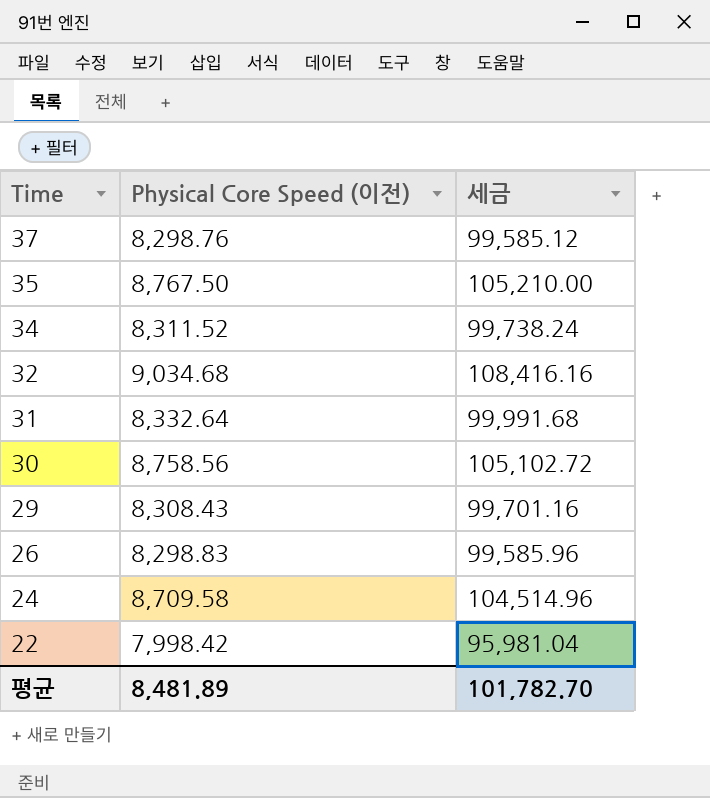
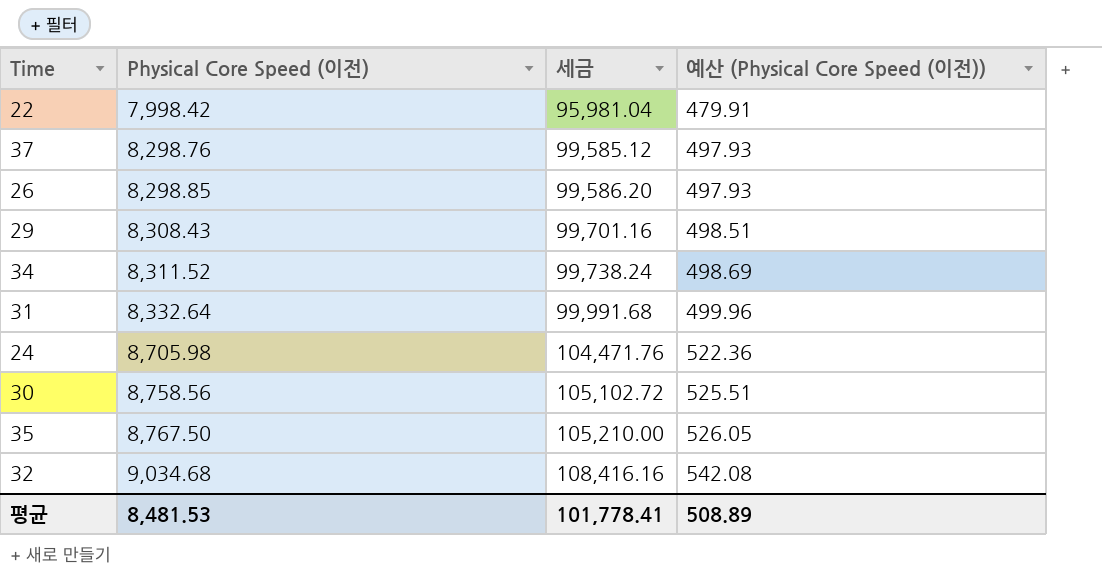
row order: Time descending -> Physical Core Speed (이전) ascending
column 예산 (Physical Core Speed (이전)) | formula: none -> [Physical Core Speed (이전)] * 0.06
26 | Physical Core Speed (이전): 8,298.83 -> 8,298.85
26 | 세금: 99,585.96 -> 99,586.20
24 | Physical Core Speed (이전): 8,709.58 -> 8,705.98
24 | 세금: 104,514.96 -> 104,471.76
평균 | Physical Core Speed (이전): 8,481.89 -> 8,481.53
평균 | 세금: 101,782.70 -> 101,778.41

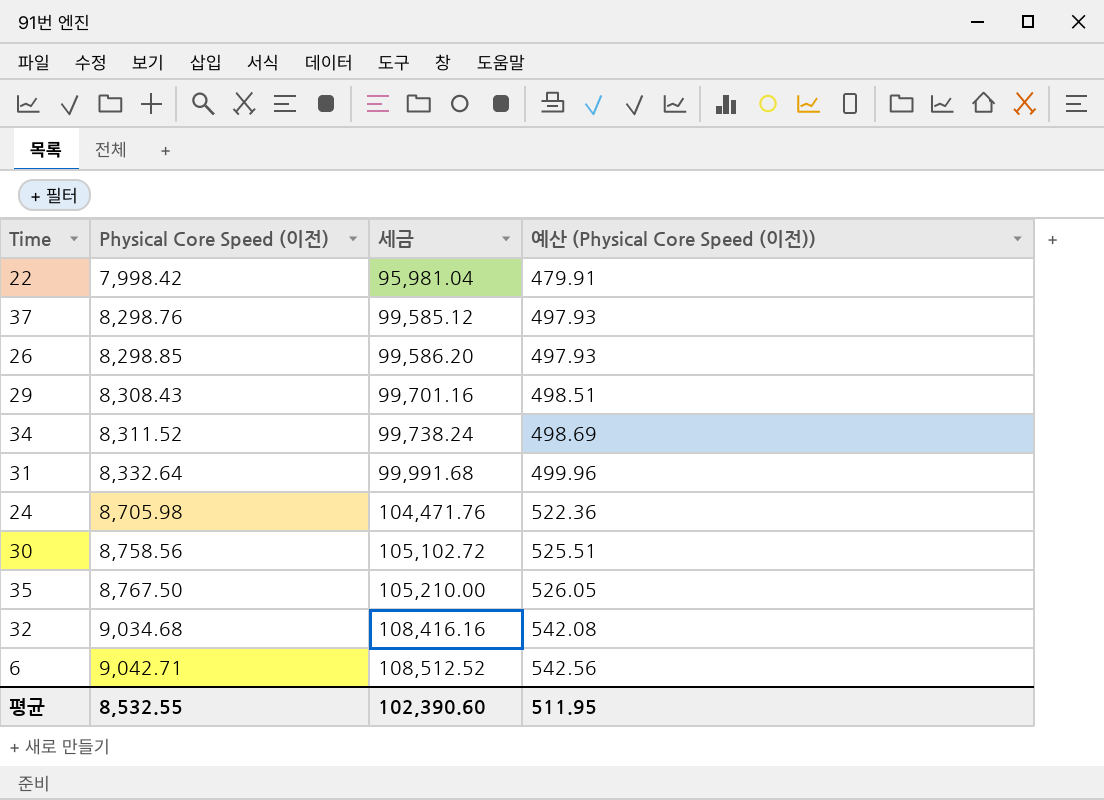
row 6: none -> 9,042.71 | 108,512.52 | 542.56
평균 | Physical Core Speed (이전): 8,481.53 -> 8,532.55
평균 | 세금: 101,778.41 -> 102,390.60
평균 | 예산 (Physical Core Speed (이전)): 508.89 -> 511.95

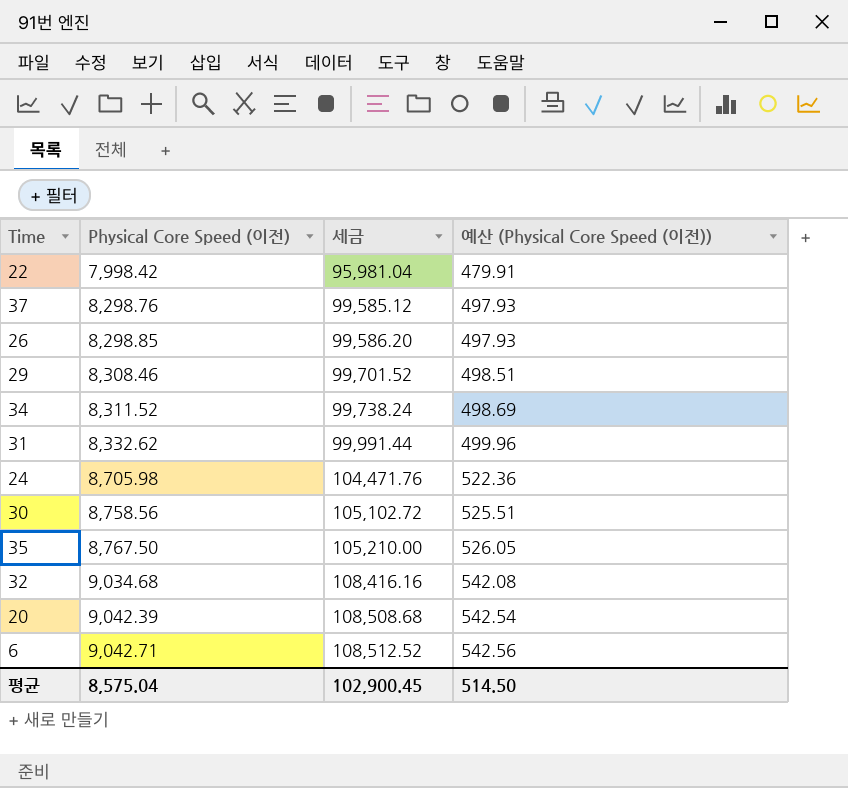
29 | Physical Core Speed (이전): 8,308.43 -> 8,308.46
29 | 세금: 99,701.16 -> 99,701.52
31 | Physical Core Speed (이전): 8,332.64 -> 8,332.62
31 | 세금: 99,991.68 -> 99,991.44
row 20: none -> 9,042.39 | 108,508.68 | 542.54
평균 | Physical Core Speed (이전): 8,532.55 -> 8,575.04
평균 | 세금: 102,390.60 -> 102,900.45
평균 | 예산 (Physical Core Speed (이전)): 511.95 -> 514.50

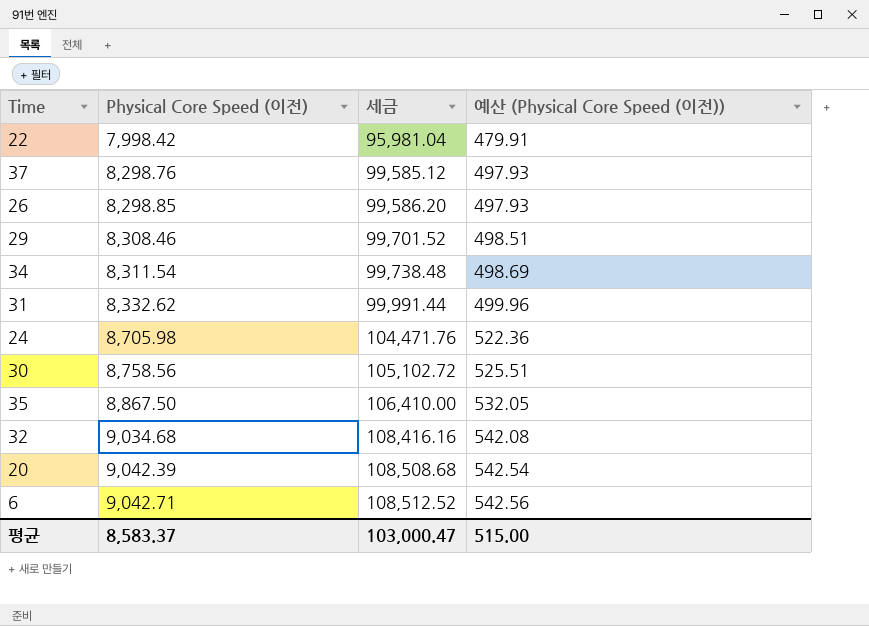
34 | Physical Core Speed (이전): 8,311.52 -> 8,311.54
34 | 세금: 99,738.24 -> 99,738.48
35 | Physical Core Speed (이전): 8,767.50 -> 8,867.50
35 | 세금: 105,210.00 -> 106,410.00
35 | 예산 (Physical Core Speed (이전)): 526.05 -> 532.05
평균 | Physical Core Speed (이전): 8,575.04 -> 8,583.37
평균 | 세금: 102,900.45 -> 103,000.47
평균 | 예산 (Physical Core Speed (이전)): 514.50 -> 515.00

